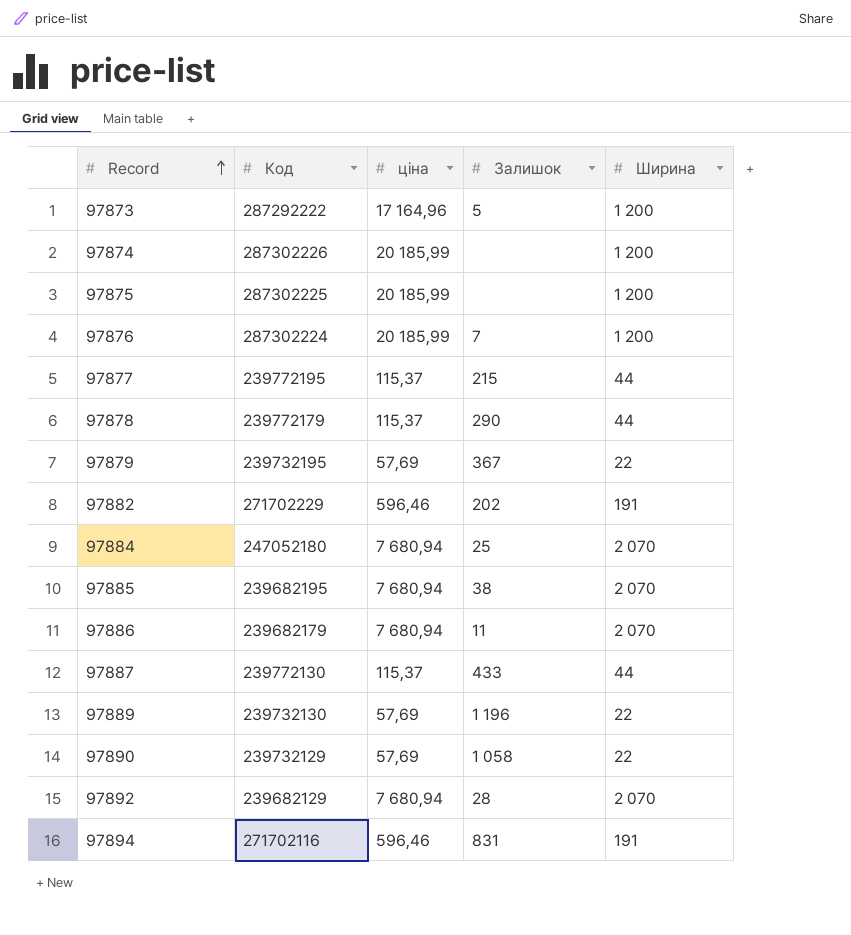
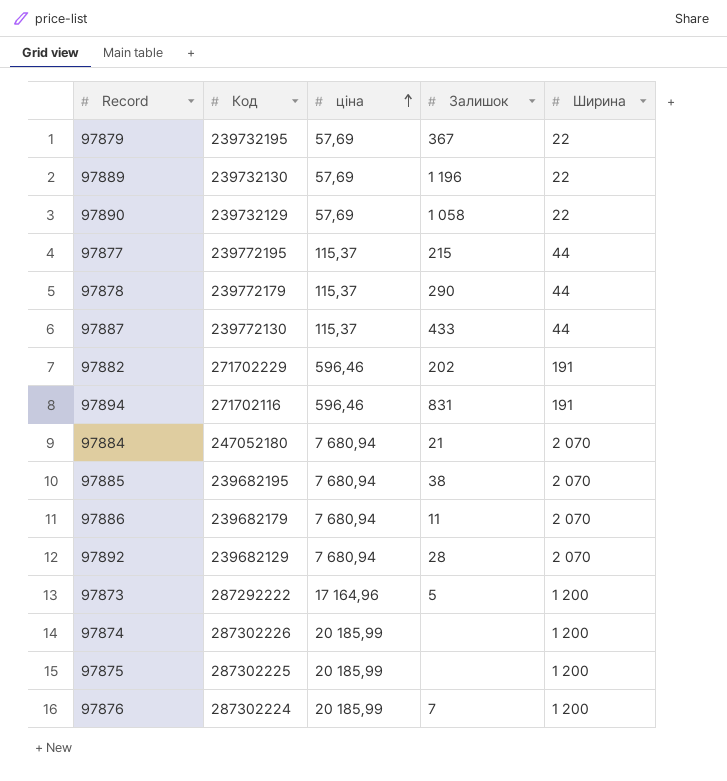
row order: Record ascending -> ціна ascending
97884 | Залишок: 25 -> 21

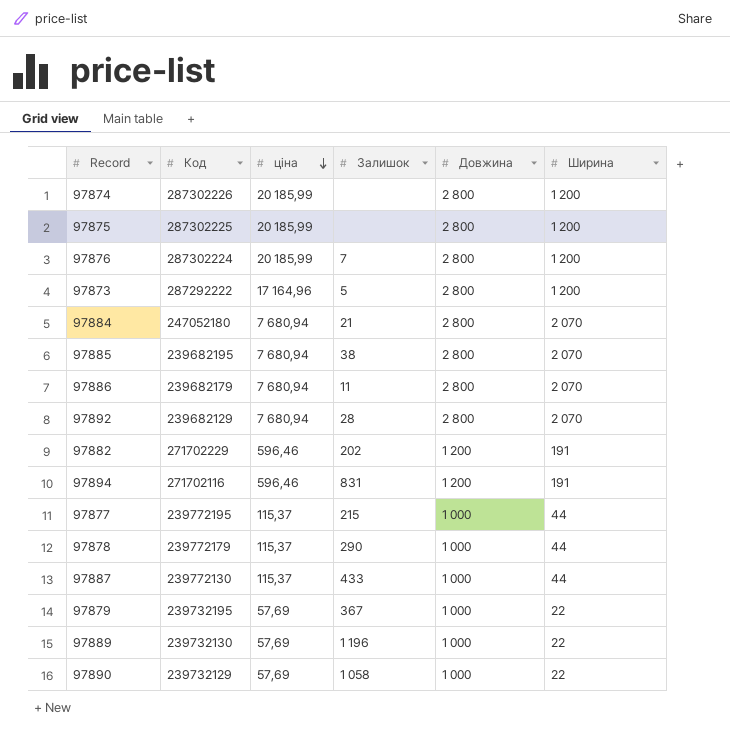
row order: ціна ascending -> ціна descending
column Довжина | position: none -> 5

